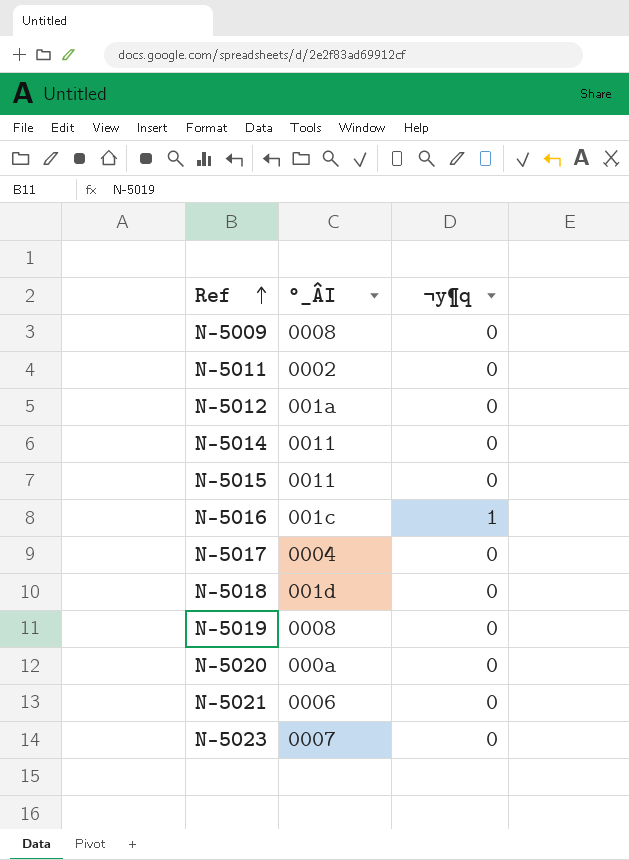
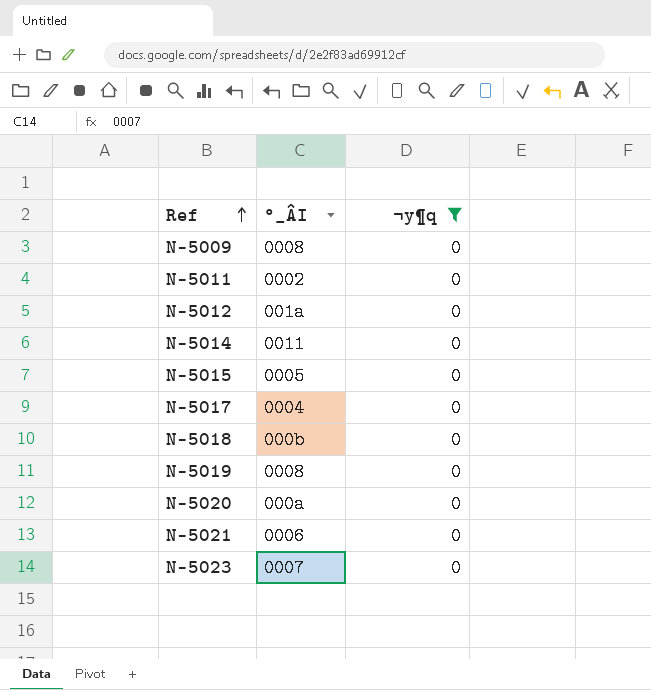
filter: none -> ¬y¶q = 0
N-5015 | °_ÂI: 0011 -> 0005
N-5018 | °_ÂI: 001d -> 000b

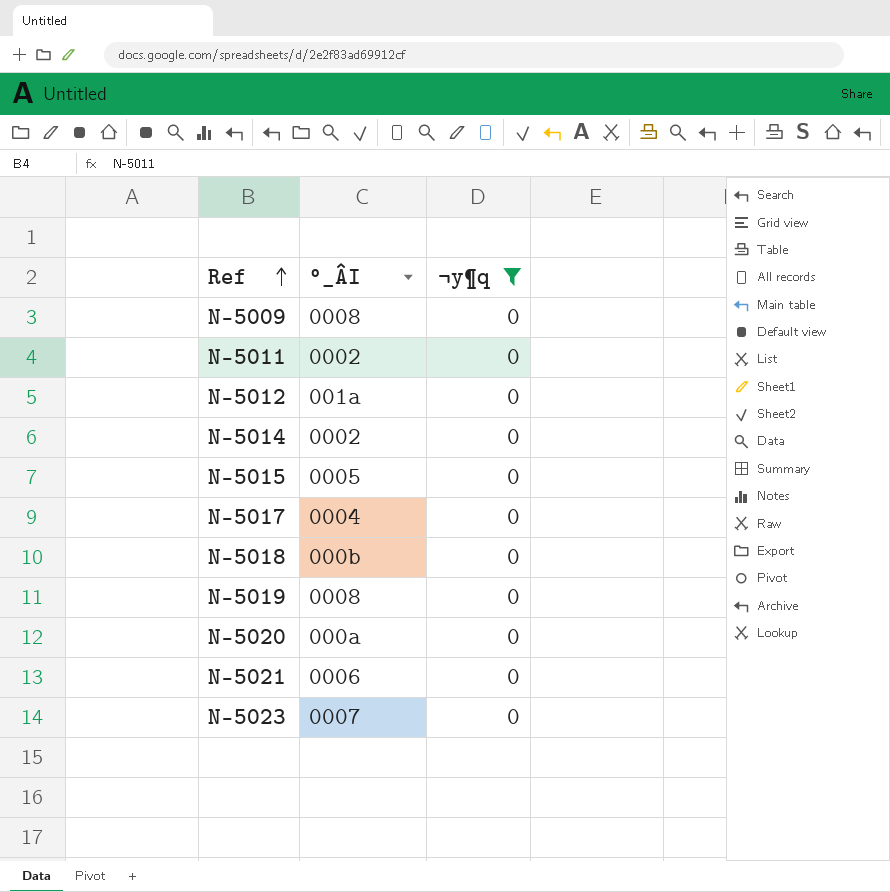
N-5014 | °_ÂI: 0011 -> 0002

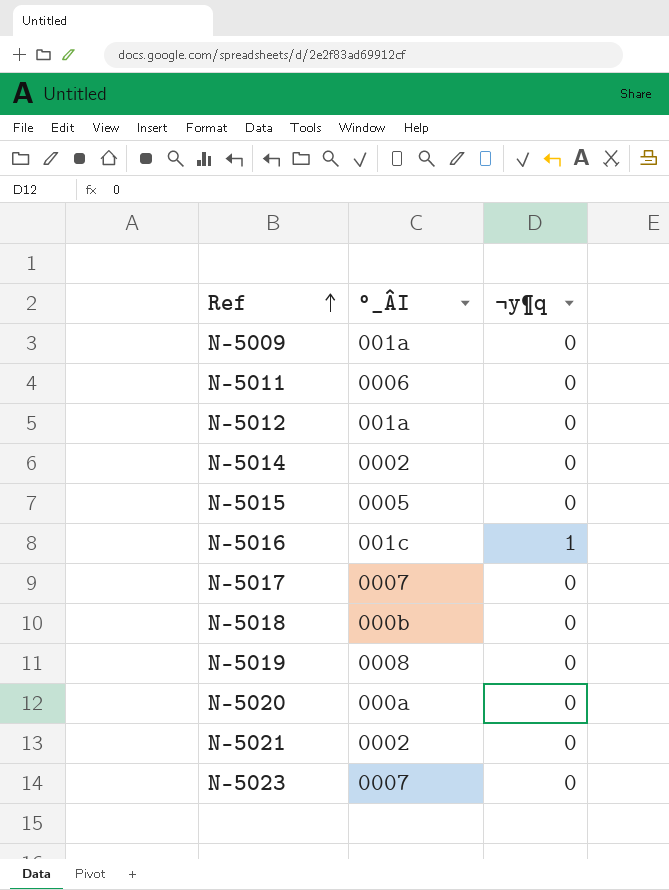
filter: ¬y¶q = 0 -> none
N-5009 | °_ÂI: 0008 -> 001a
N-5011 | °_ÂI: 0002 -> 0006
N-5017 | °_ÂI: 0004 -> 0007
N-5021 | °_ÂI: 0006 -> 0002

